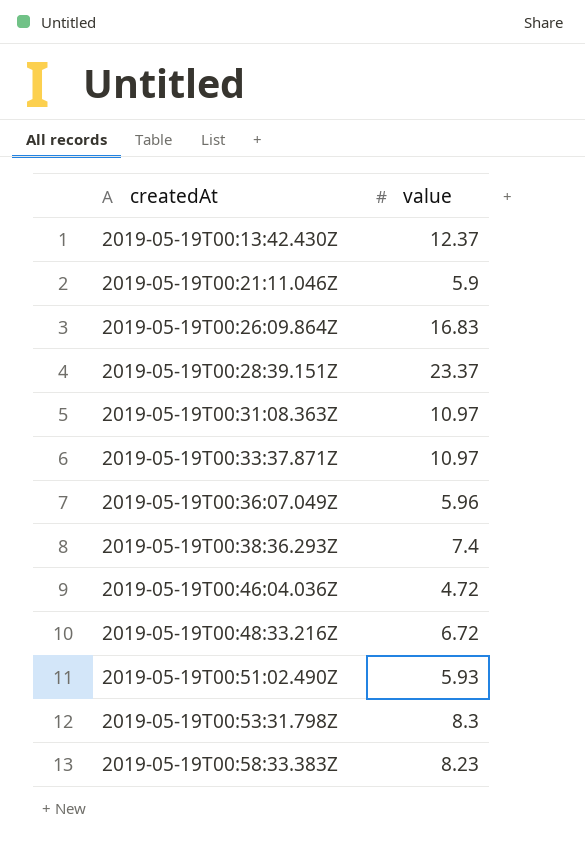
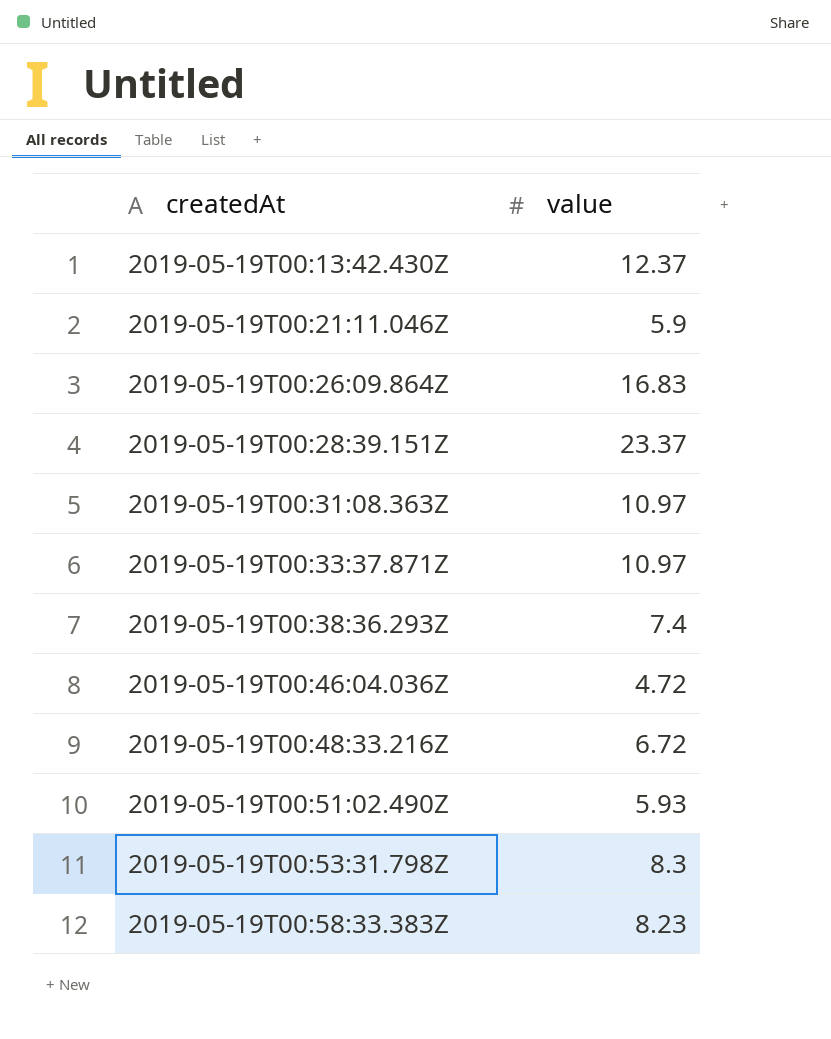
row 2019-05-19T00:36:07.049Z: 5.96 -> none

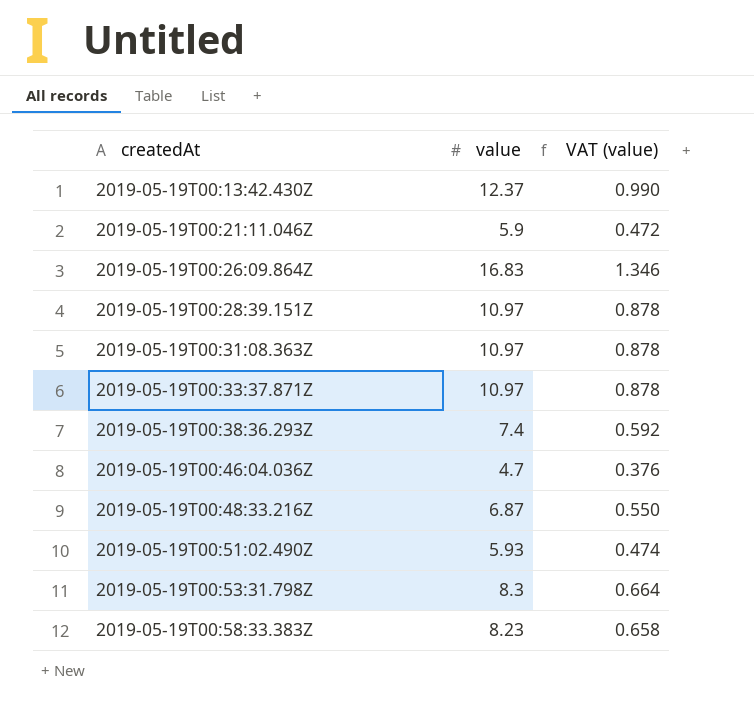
column VAT (value) | formula: none -> [value] * 0.08
2019-05-19T00:28:39.151Z | value: 23.37 -> 10.97
2019-05-19T00:46:04.036Z | value: 4.72 -> 4.7
2019-05-19T00:48:33.216Z | value: 6.72 -> 6.87

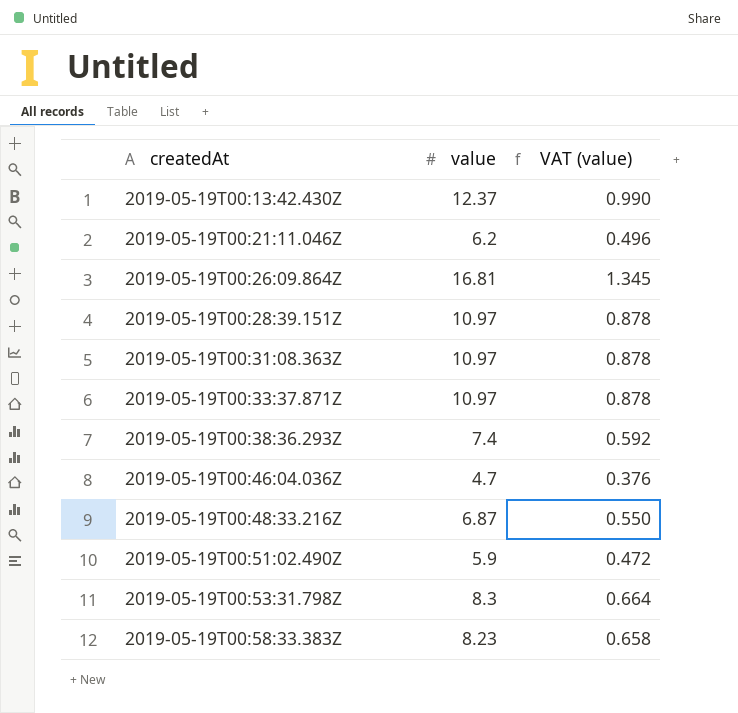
2019-05-19T00:21:11.046Z | value: 5.9 -> 6.2
2019-05-19T00:21:11.046Z | VAT (value): 0.472 -> 0.496
2019-05-19T00:26:09.864Z | value: 16.83 -> 16.81
2019-05-19T00:26:09.864Z | VAT (value): 1.346 -> 1.345
2019-05-19T00:51:02.490Z | value: 5.93 -> 5.9
2019-05-19T00:51:02.490Z | VAT (value): 0.474 -> 0.472

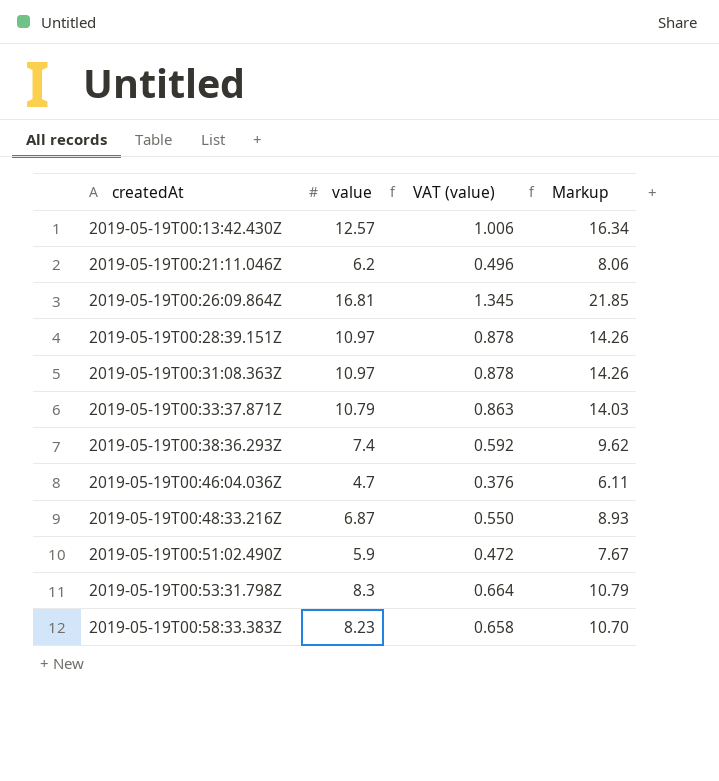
column Markup | formula: none -> [value] * 1.3
2019-05-19T00:13:42.430Z | value: 12.37 -> 12.57
2019-05-19T00:13:42.430Z | VAT (value): 0.990 -> 1.006
2019-05-19T00:33:37.871Z | value: 10.97 -> 10.79
2019-05-19T00:33:37.871Z | VAT (value): 0.878 -> 0.863

